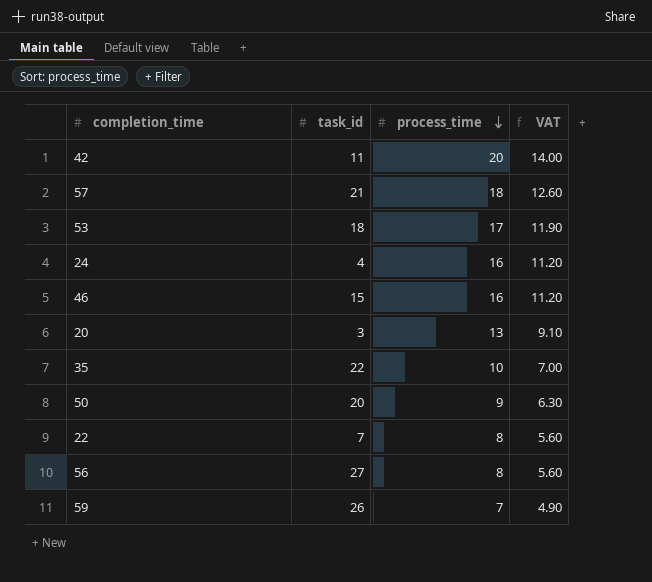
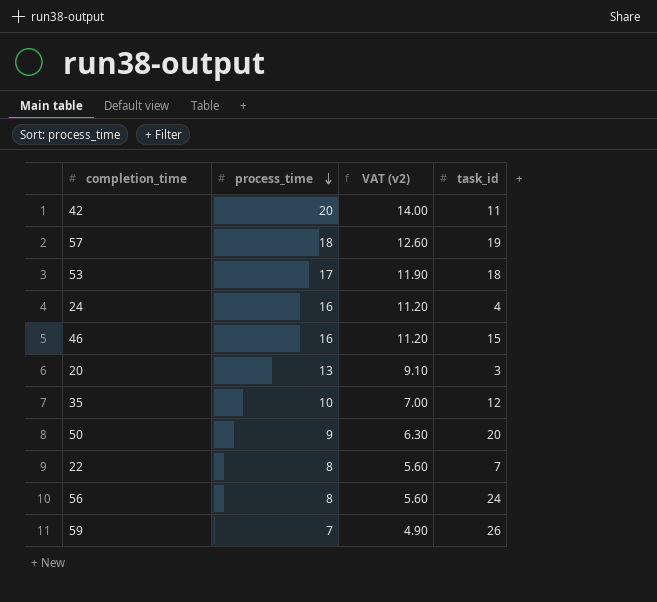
column name: VAT -> VAT (v2)
column task_id | position: 2 -> 4
57 | task_id: 21 -> 19
35 | task_id: 22 -> 12
56 | task_id: 27 -> 24

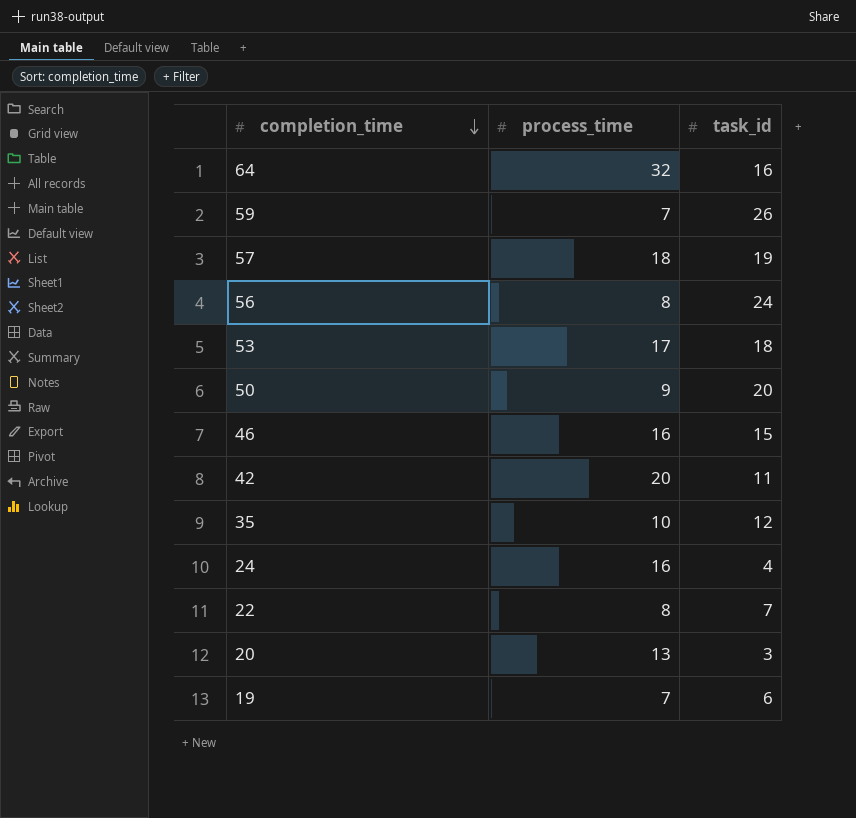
row order: process_time descending -> completion_time descending
column VAT (v2) | formula: [process_time] * 0.7 -> none
row 64: none -> 32 | 16
row 19: none -> 7 | 6

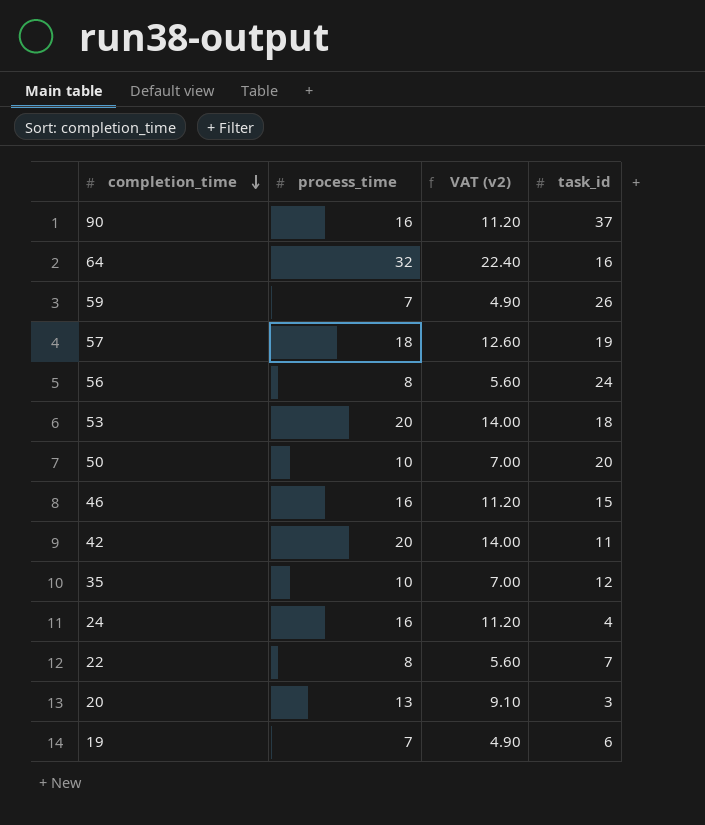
column VAT (v2) | formula: none -> [process_time] * 0.7
row 90: none -> 16 | 11.20 | 37
53 | process_time: 17 -> 20
50 | process_time: 9 -> 10

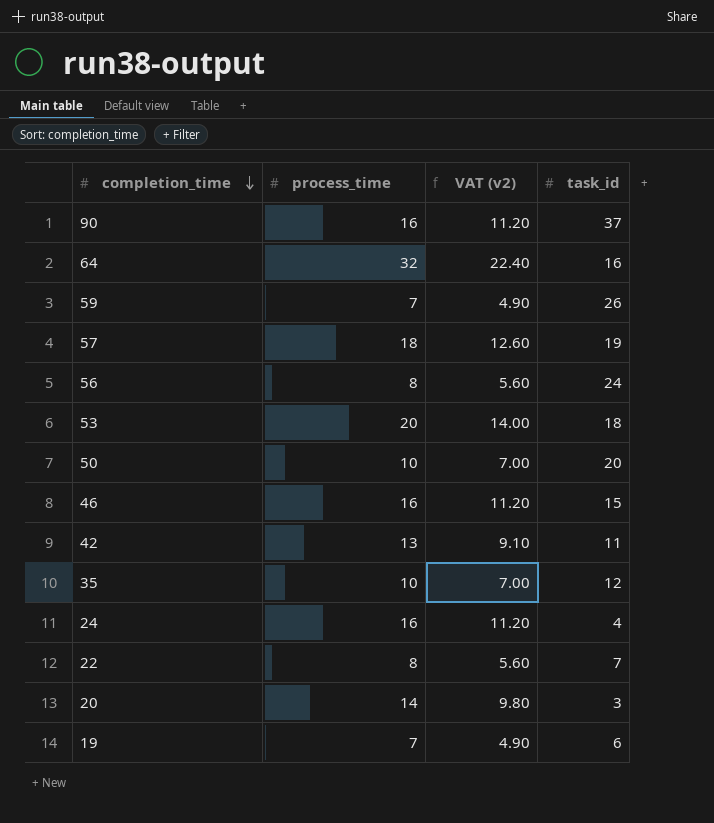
42 | process_time: 20 -> 13
42 | VAT (v2): 14.00 -> 9.10
20 | process_time: 13 -> 14
20 | VAT (v2): 9.10 -> 9.80

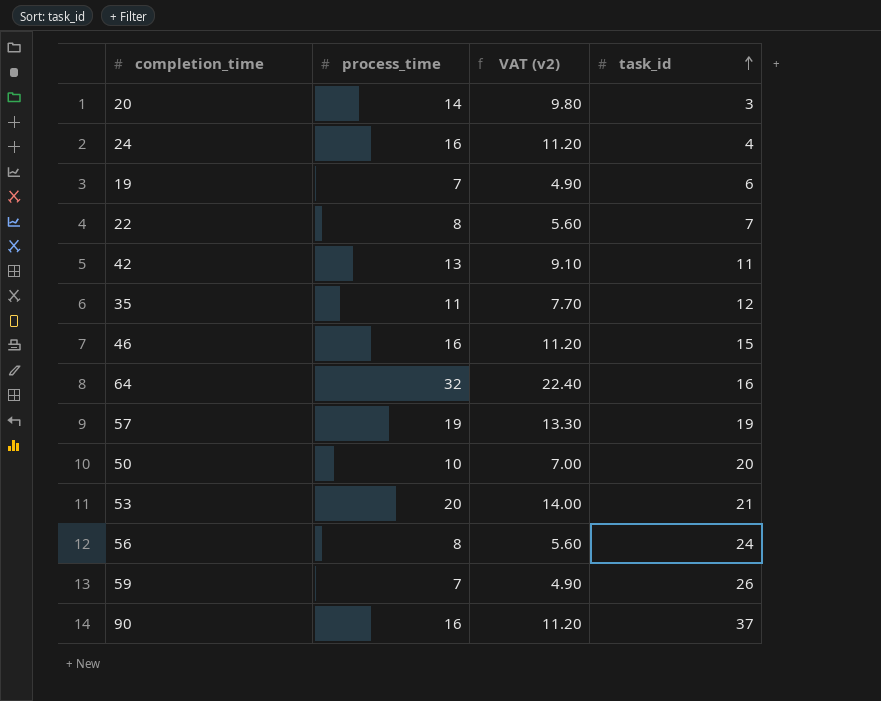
row order: completion_time descending -> task_id ascending
35 | process_time: 10 -> 11
35 | VAT (v2): 7.00 -> 7.70
57 | process_time: 18 -> 19
57 | VAT (v2): 12.60 -> 13.30
53 | task_id: 18 -> 21

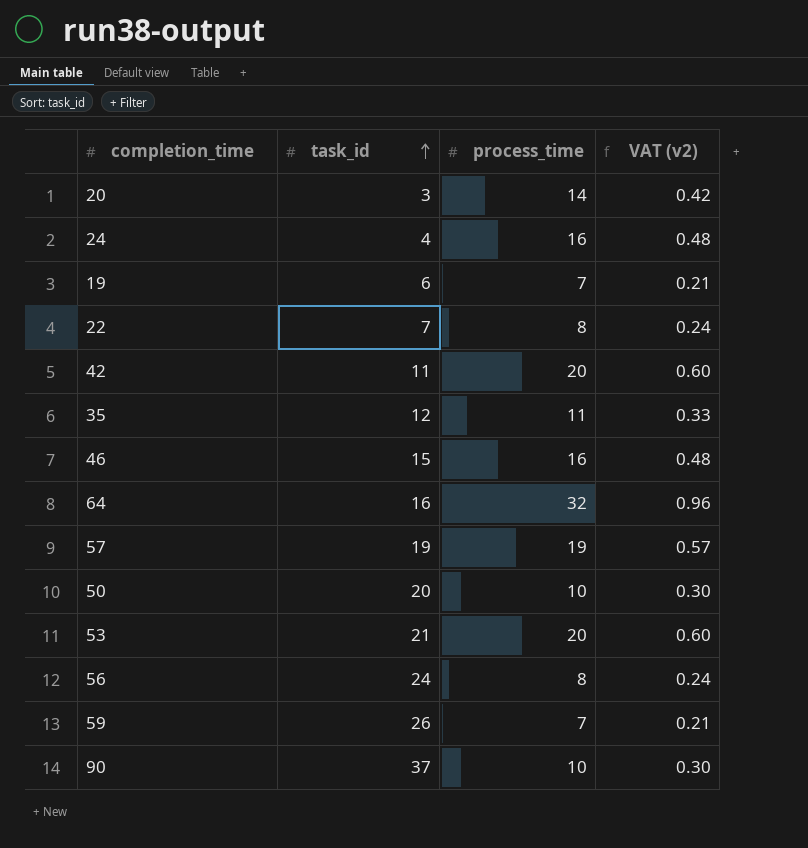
column task_id | position: 4 -> 2
column VAT (v2) | formula: [process_time] * 0.7 -> [process_time] * 0.03
42 | process_time: 13 -> 20
90 | process_time: 16 -> 10

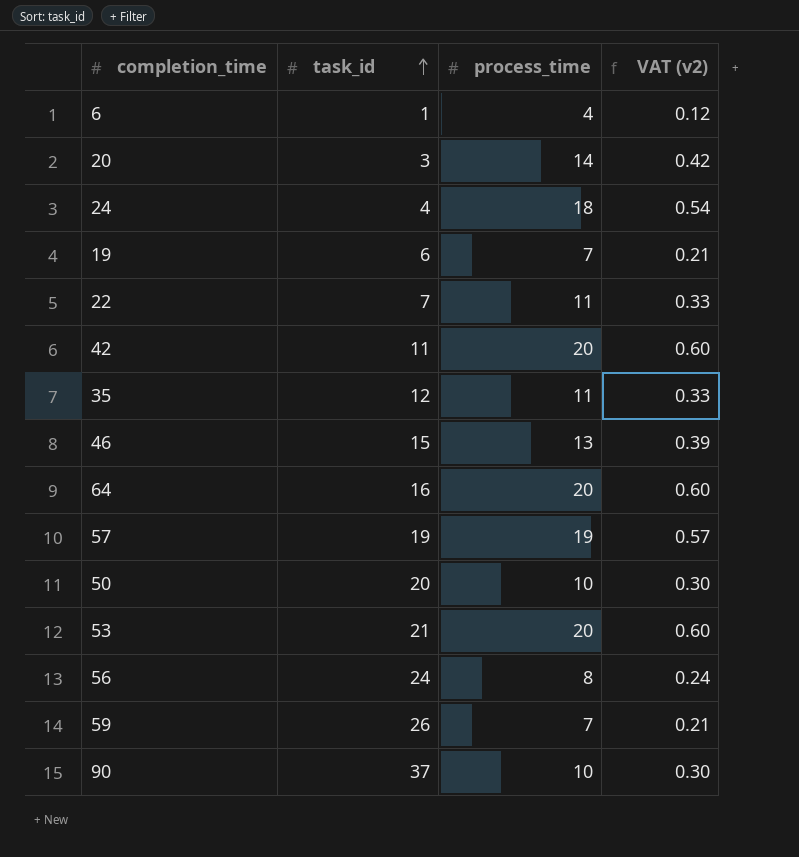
row 6: none -> 1 | 4 | 0.12
24 | process_time: 16 -> 18
24 | VAT (v2): 0.48 -> 0.54
22 | process_time: 8 -> 11
22 | VAT (v2): 0.24 -> 0.33
46 | process_time: 16 -> 13
46 | VAT (v2): 0.48 -> 0.39
64 | process_time: 32 -> 20
64 | VAT (v2): 0.96 -> 0.60

